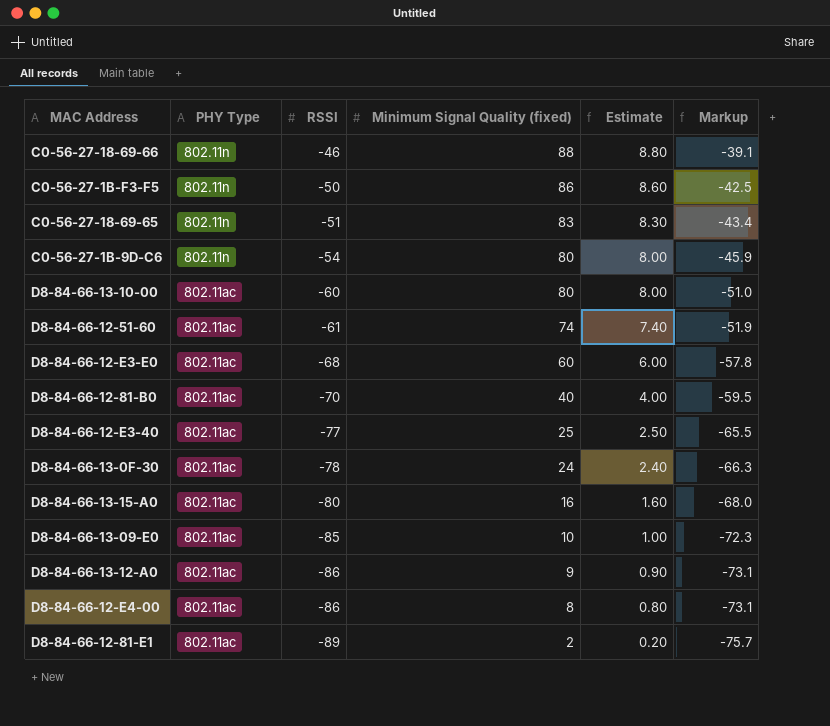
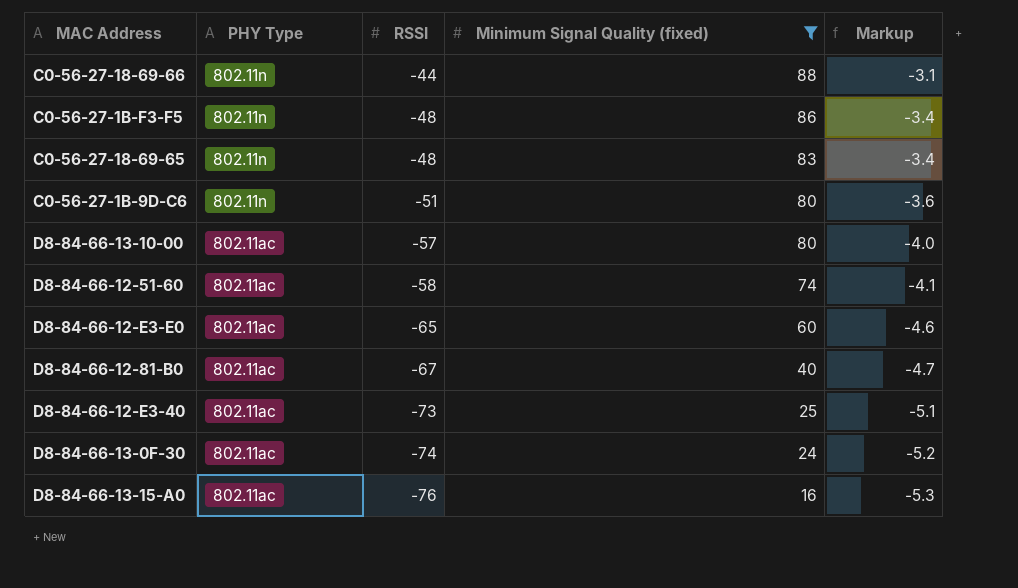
filter: none -> Minimum Signal Quality (fixed) >= 16
column Estimate | formula: [Minimum Signal Quality (fixed)] * 0.1 -> none
column Markup | formula: [RSSI] * 0.85 -> [RSSI] * 0.07
C0-56-27-18-69-66 | RSSI: -46 -> -44
C0-56-27-1B-F3-F5 | RSSI: -50 -> -48
C0-56-27-18-69-65 | RSSI: -51 -> -48
C0-56-27-1B-9D-C6 | RSSI: -54 -> -51
D8-84-66-13-10-00 | RSSI: -60 -> -57
D8-84-66-12-51-60 | RSSI: -61 -> -58
D8-84-66-12-E3-E0 | RSSI: -68 -> -65
D8-84-66-12-81-B0 | RSSI: -70 -> -67
D8-84-66-12-E3-40 | RSSI: -77 -> -73
D8-84-66-13-0F-30 | RSSI: -78 -> -74
D8-84-66-13-15-A0 | RSSI: -80 -> -76

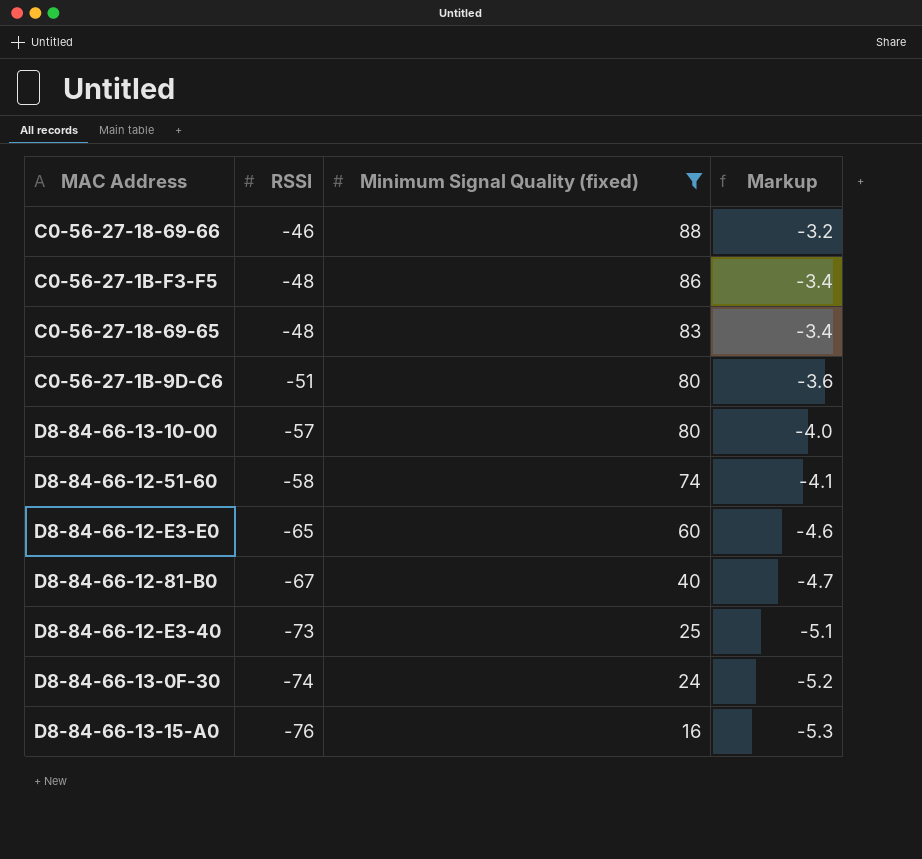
column PHY Type | position: 2 -> none
C0-56-27-18-69-66 | RSSI: -44 -> -46
C0-56-27-18-69-66 | Markup: -3.1 -> -3.2

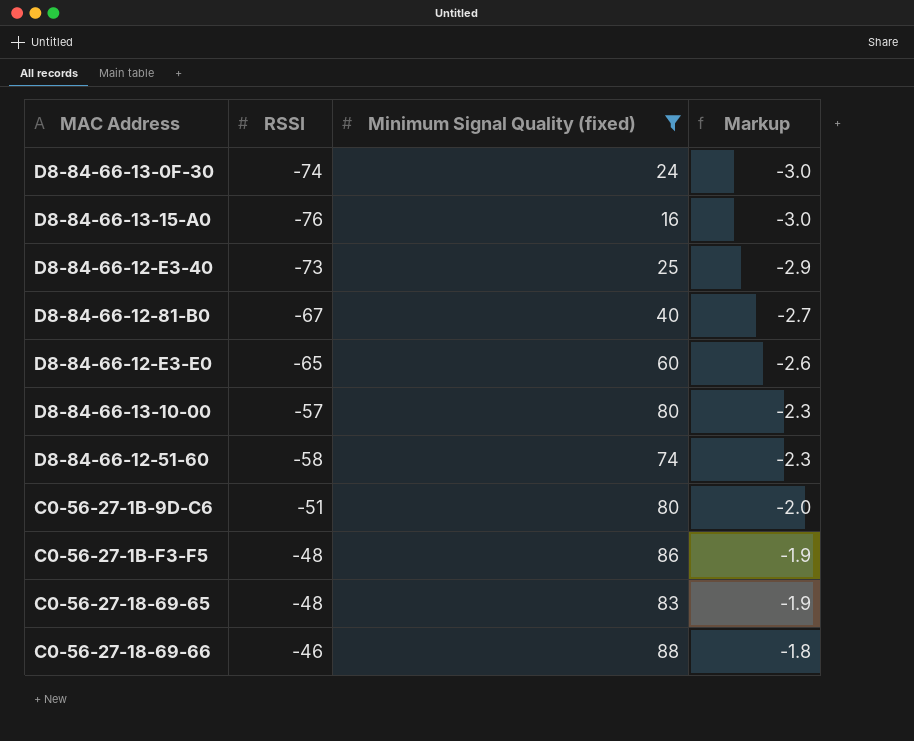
row order: RSSI descending -> Markup ascending
column Markup | formula: [RSSI] * 0.07 -> [RSSI] * 0.04

